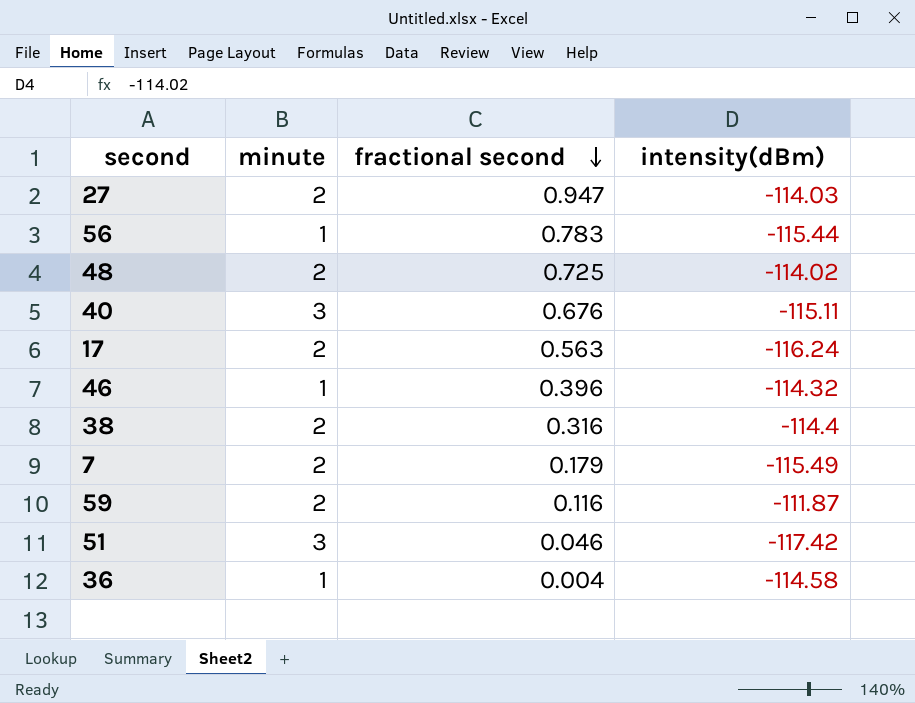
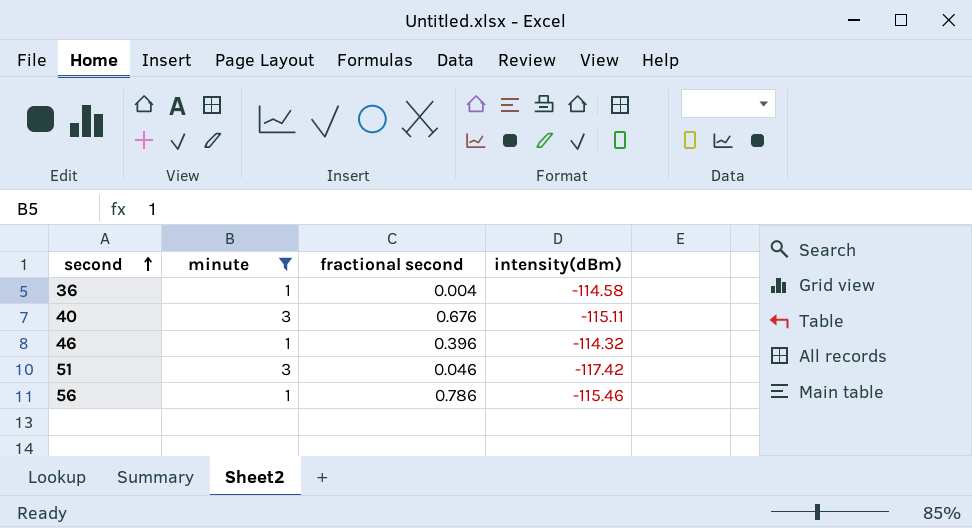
filter: none -> minute != 2
row order: fractional second descending -> second ascending
56 | fractional second: 0.783 -> 0.786
56 | intensity(dBm): -115.44 -> -115.46

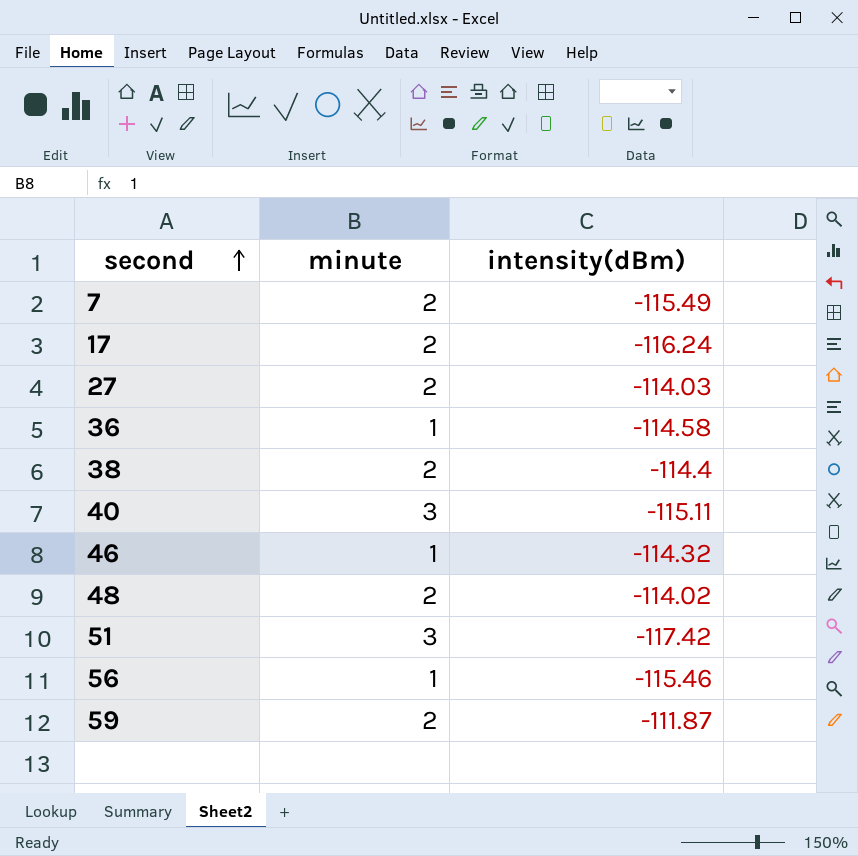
filter: minute != 2 -> none
column fractional second | position: 3 -> none

